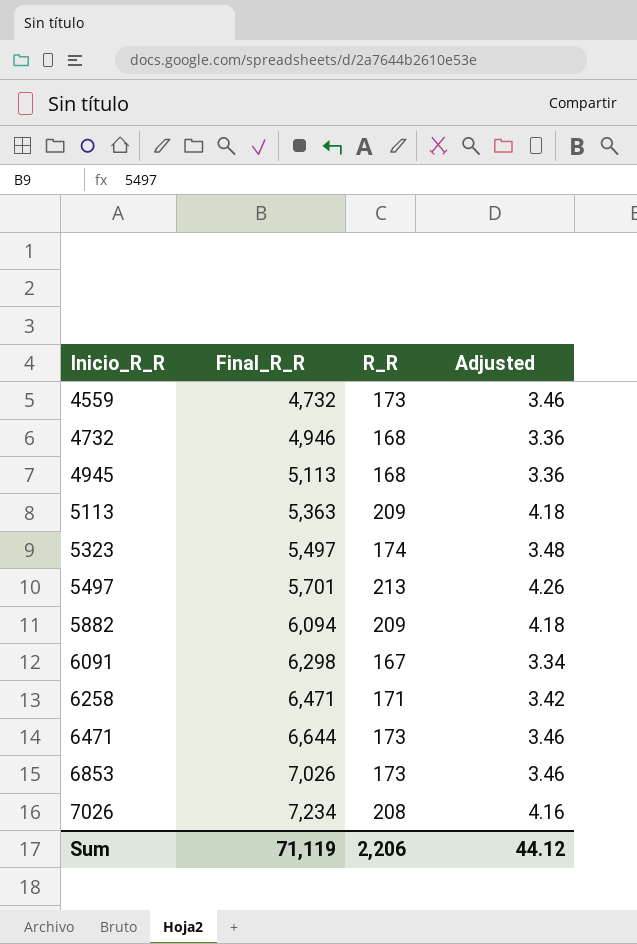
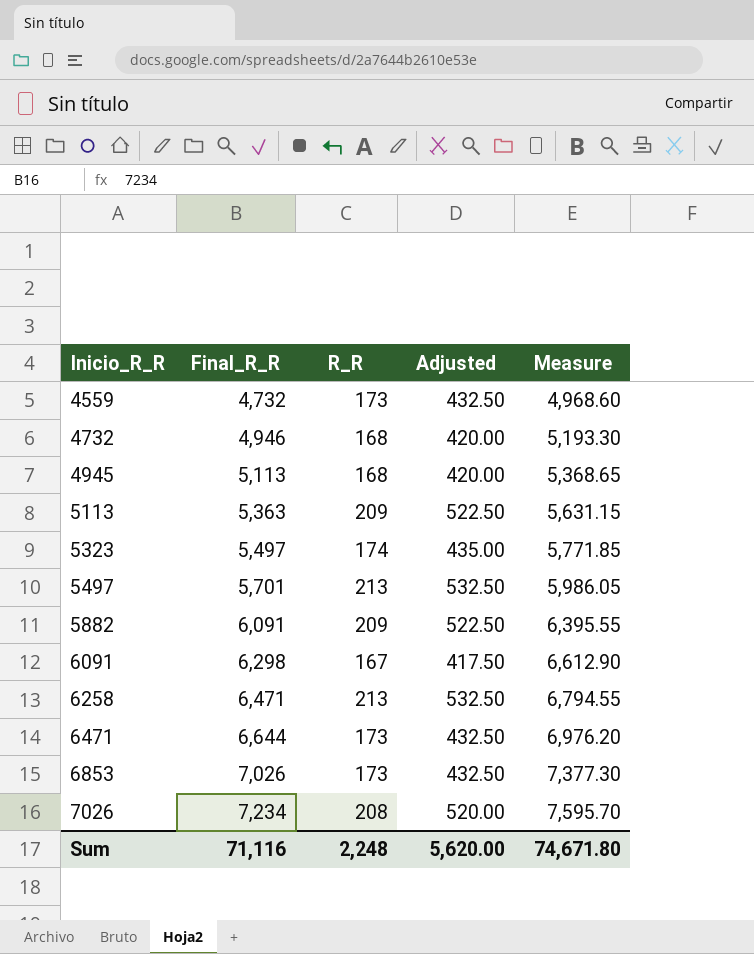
column Adjusted | formula: [R_R] * 0.02 -> [R_R] * 2.5
column Measure | formula: none -> [Final_R_R] * 1.05
5882 | Final_R_R: 6,094 -> 6,091
6258 | R_R: 171 -> 213
Sum | Final_R_R: 71,119 -> 71,116
Sum | R_R: 2,206 -> 2,248
Sum | Adjusted: 44.12 -> 5,620.00

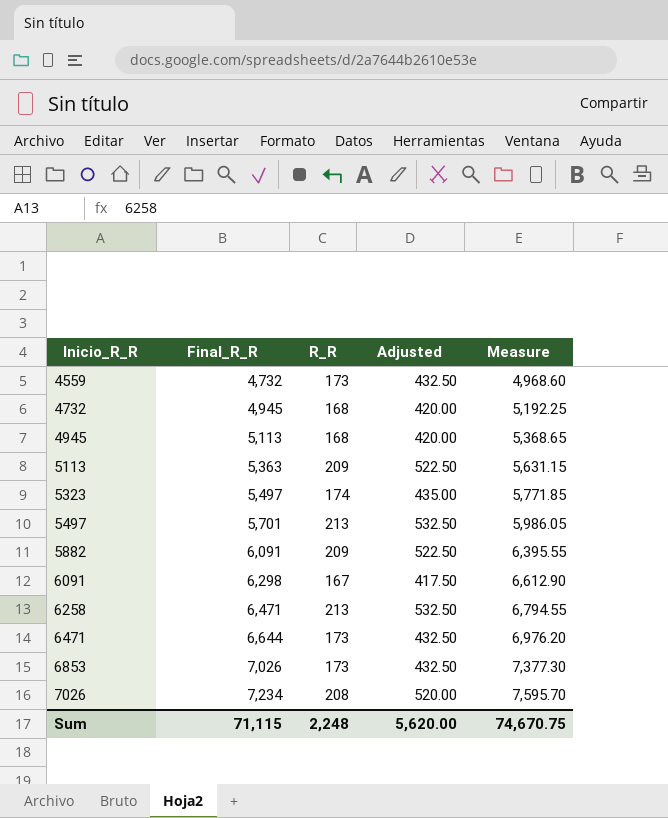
4732 | Final_R_R: 4,946 -> 4,945
4732 | Measure: 5,193.30 -> 5,192.25
Sum | Final_R_R: 71,116 -> 71,115
Sum | Measure: 74,671.80 -> 74,670.75

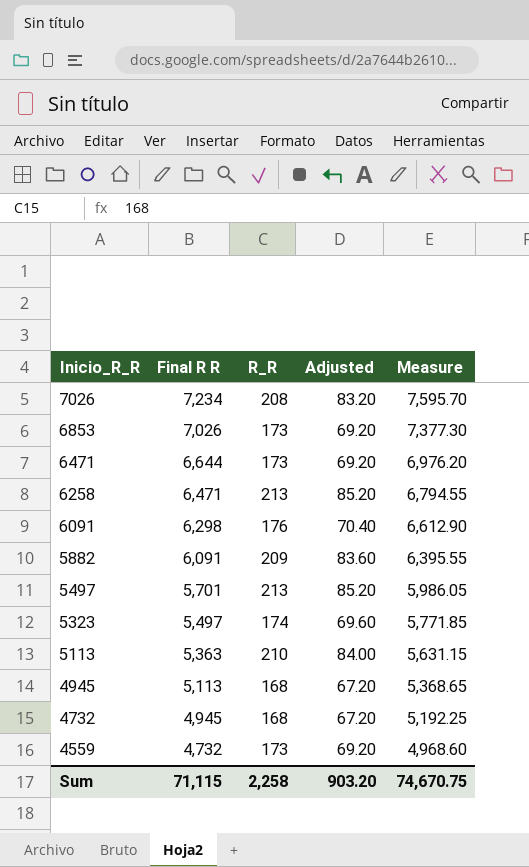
row order: Inicio_R_R ascending -> Inicio_R_R descending
column name: Final_R_R -> Final R R
column Adjusted | formula: [R_R] * 2.5 -> [R_R] * 0.4
6091 | R_R: 167 -> 176
5113 | R_R: 209 -> 210
Sum | R_R: 2,248 -> 2,258
Sum | Adjusted: 5,620.00 -> 903.20

